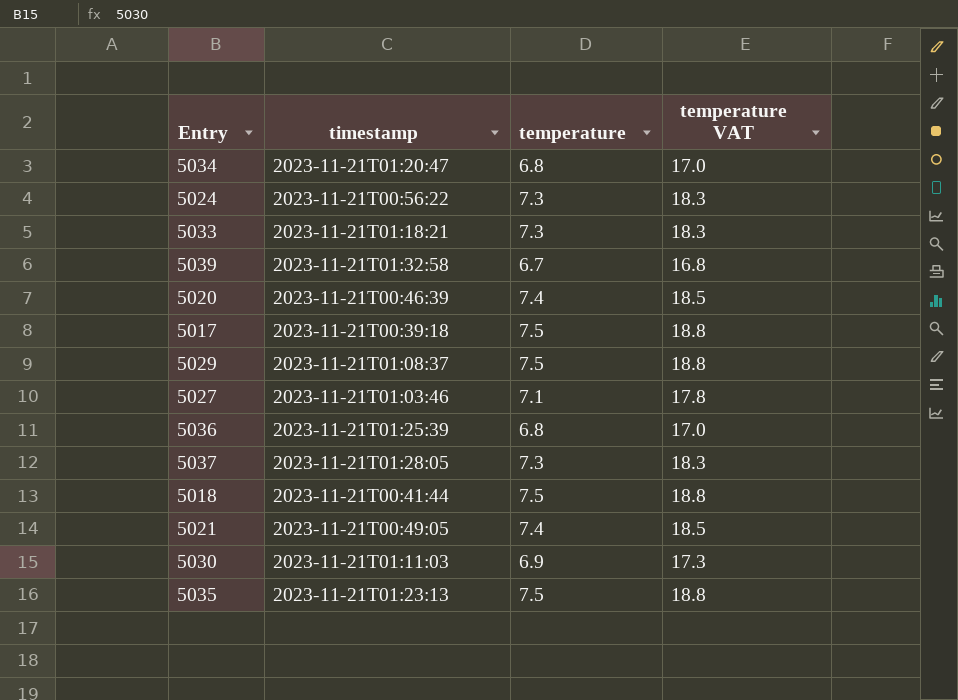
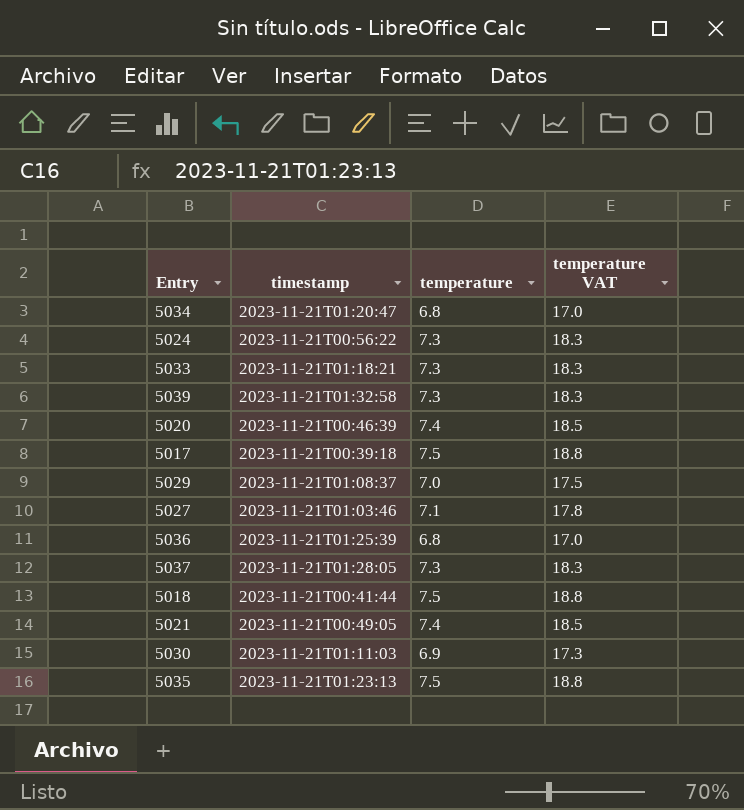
5039 | temperature: 6.7 -> 7.3
5039 | temperature VAT: 16.8 -> 18.3
5029 | temperature: 7.5 -> 7.0
5029 | temperature VAT: 18.8 -> 17.5

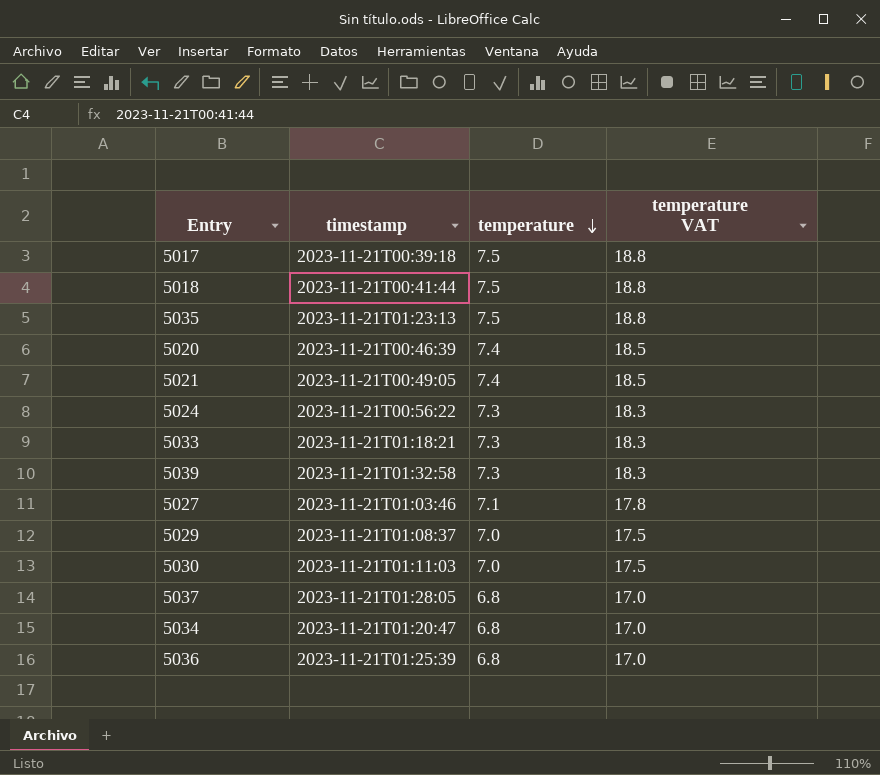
row order: none -> temperature descending
5030 | temperature: 6.9 -> 7.0
5030 | temperature VAT: 17.3 -> 17.5
5037 | temperature: 7.3 -> 6.8
5037 | temperature VAT: 18.3 -> 17.0

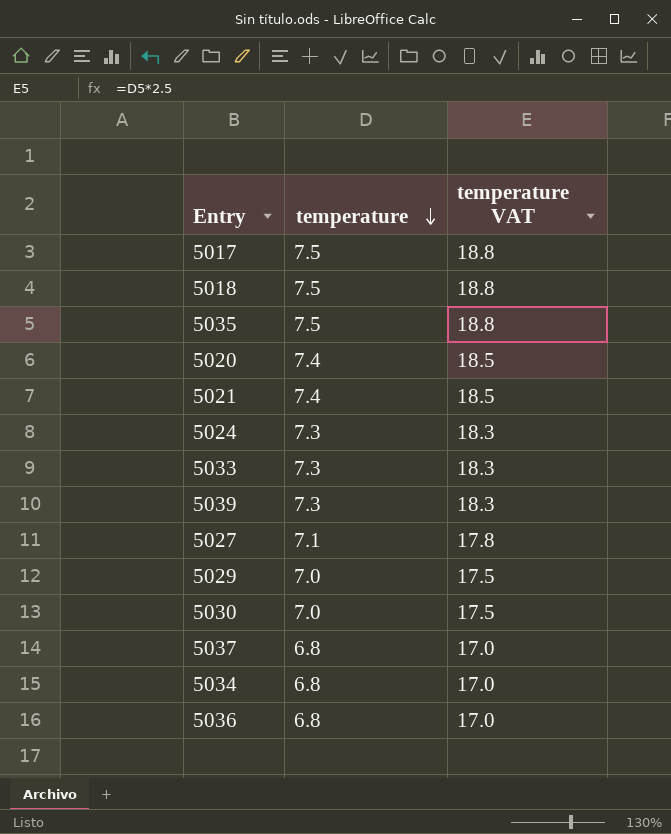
column timestamp | position: 2 -> none

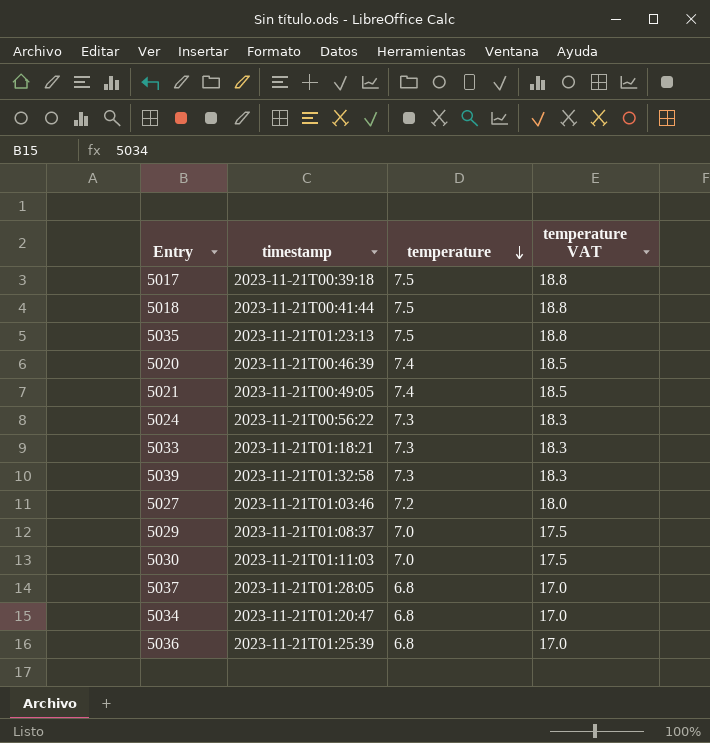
column timestamp | position: none -> 2
5027 | temperature: 7.1 -> 7.2
5027 | temperature VAT: 17.8 -> 18.0

